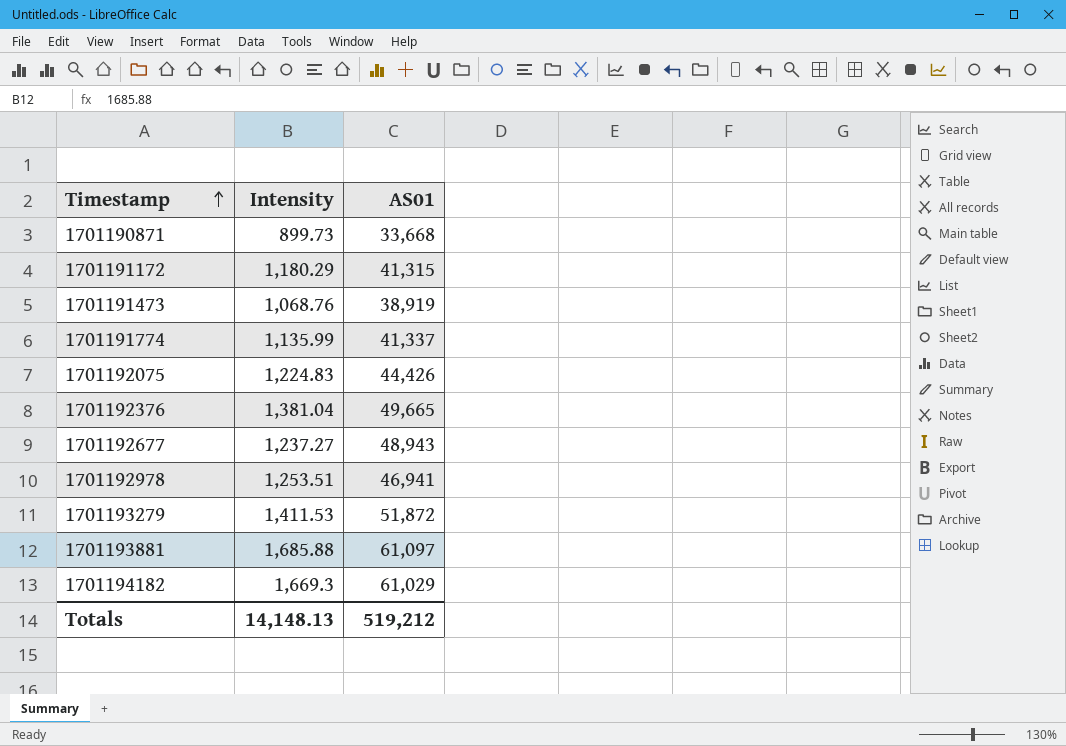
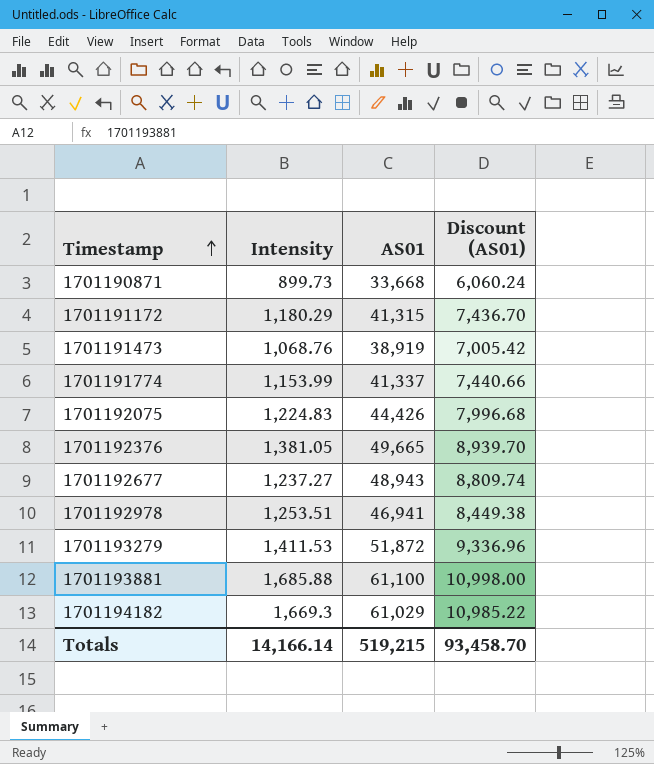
column Discount (AS01) | formula: none -> [AS01] * 0.18
1701191774 | Intensity: 1,135.99 -> 1,153.99
1701192376 | Intensity: 1,381.04 -> 1,381.05
1701193881 | AS01: 61,097 -> 61,100
Totals | Intensity: 14,148.13 -> 14,166.14
Totals | AS01: 519,212 -> 519,215

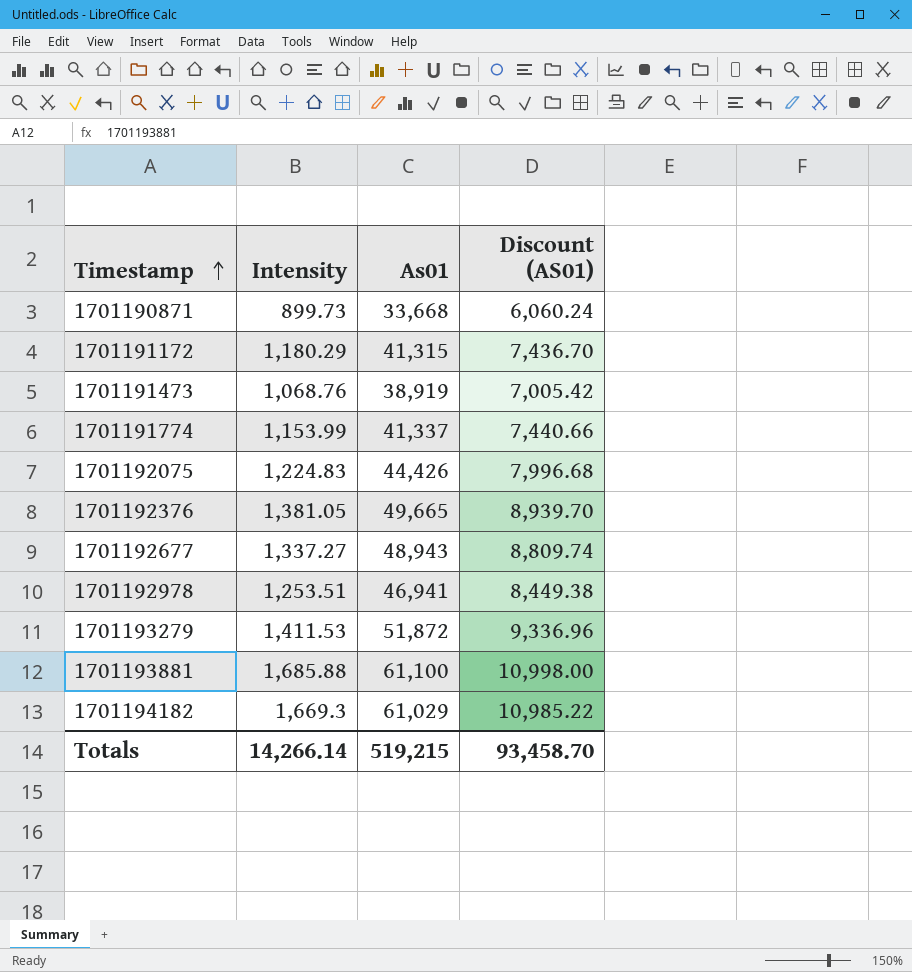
column name: AS01 -> As01
1701192677 | Intensity: 1,237.27 -> 1,337.27
Totals | Intensity: 14,166.14 -> 14,266.14

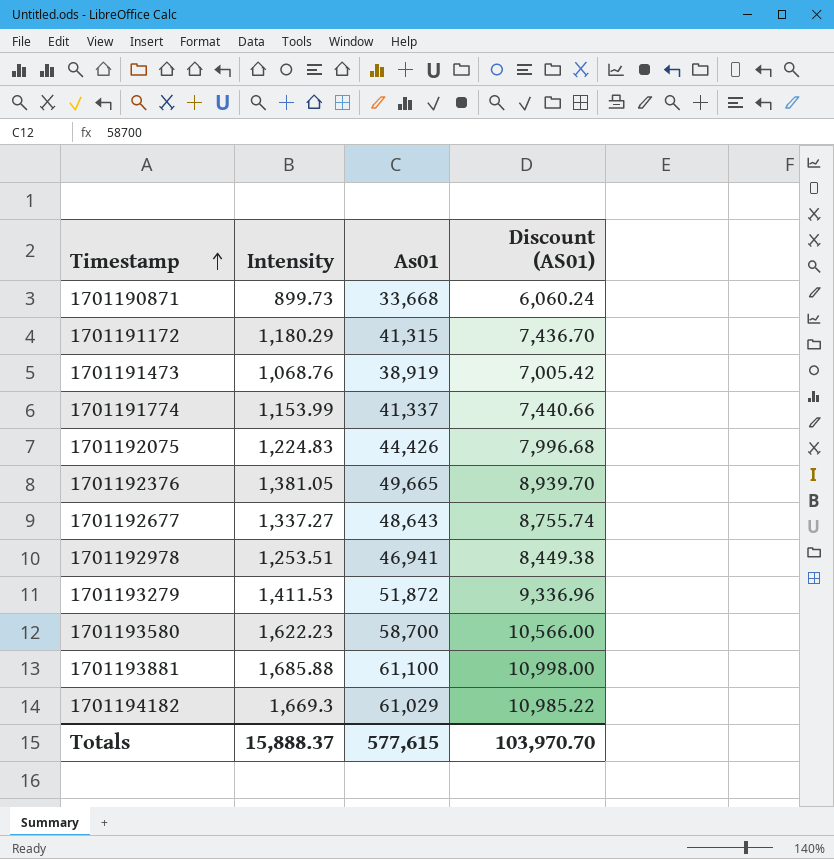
1701192677 | As01: 48,943 -> 48,643
1701192677 | Discount (AS01): 8,809.74 -> 8,755.74
row 1701193580: none -> 1,622.23 | 58,700 | 10,566.00
Totals | Intensity: 14,266.14 -> 15,888.37
Totals | As01: 519,215 -> 577,615
Totals | Discount (AS01): 93,458.70 -> 103,970.70

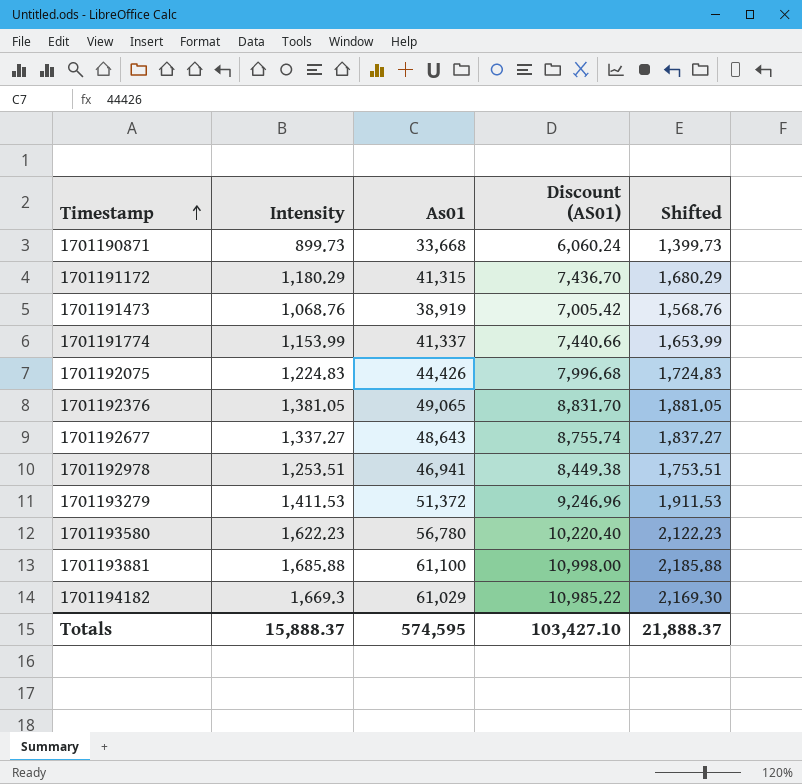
column Shifted | formula: none -> [Intensity] + 500
1701192376 | As01: 49,665 -> 49,065
1701192376 | Discount (AS01): 8,939.70 -> 8,831.70
1701193279 | As01: 51,872 -> 51,372
1701193279 | Discount (AS01): 9,336.96 -> 9,246.96
1701193580 | As01: 58,700 -> 56,780
1701193580 | Discount (AS01): 10,566.00 -> 10,220.40
Totals | As01: 577,615 -> 574,595
Totals | Discount (AS01): 103,970.70 -> 103,427.10

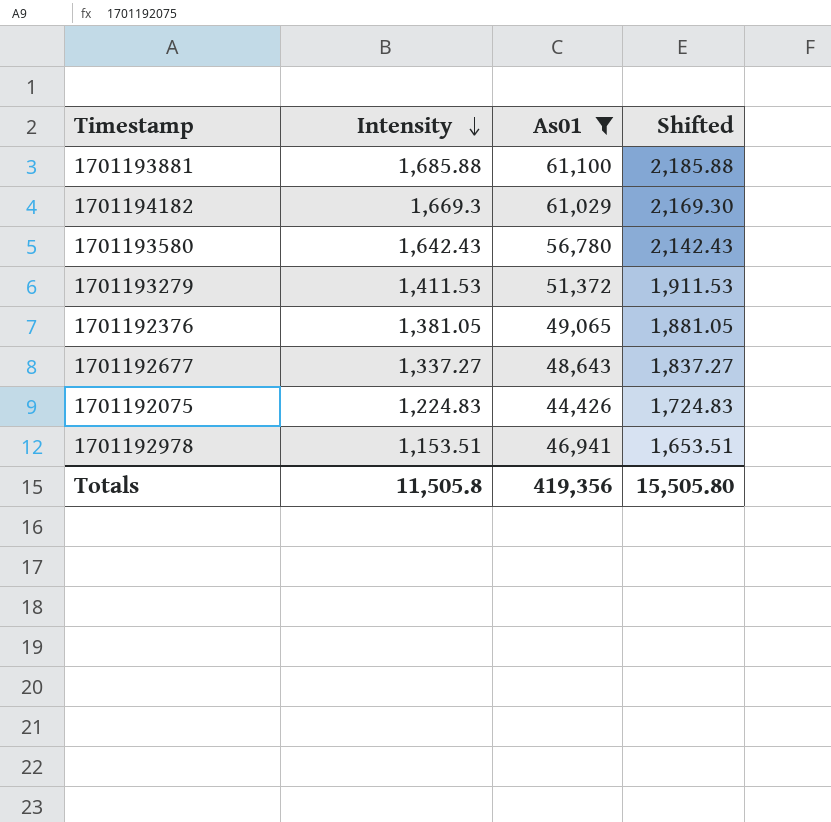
filter: none -> As01 >= 44,426
row order: Timestamp ascending -> Intensity descending
column Discount (AS01) | formula: [As01] * 0.18 -> none
1701193580 | Intensity: 1,622.23 -> 1,642.43
1701193580 | Shifted: 2,122.23 -> 2,142.43
1701192978 | Intensity: 1,253.51 -> 1,153.51
1701192978 | Shifted: 1,753.51 -> 1,653.51
Totals | Intensity: 15,888.37 -> 11,505.8
Totals | As01: 574,595 -> 419,356
Totals | Shifted: 21,888.37 -> 15,505.80

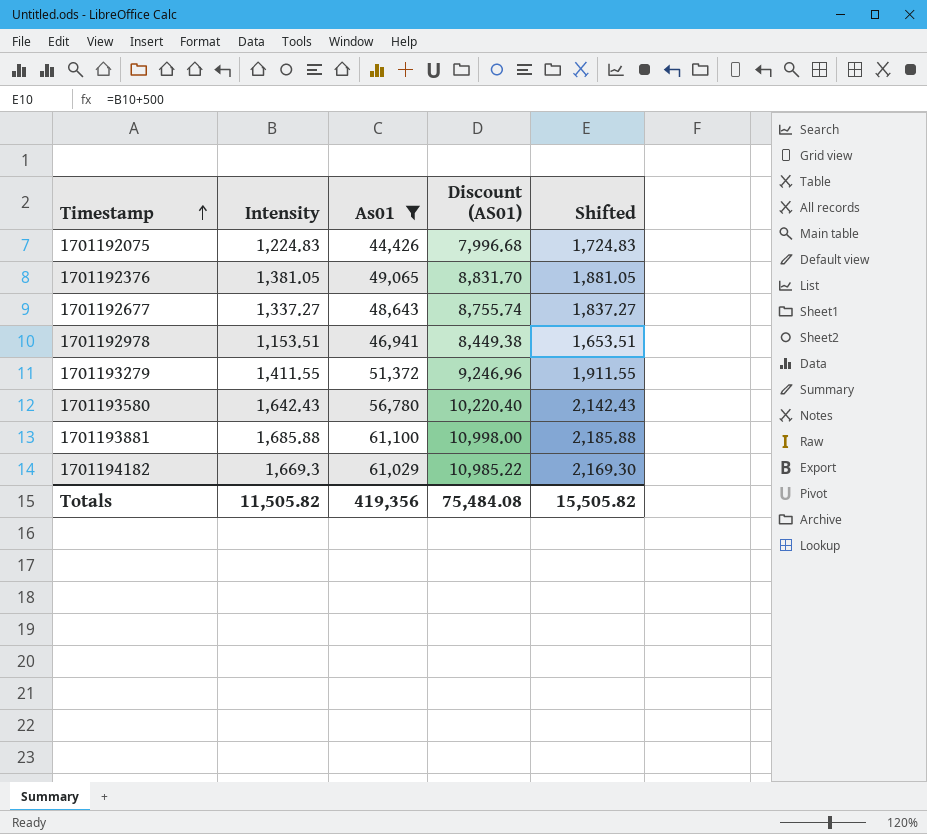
row order: Intensity descending -> Timestamp ascending
column Discount (AS01) | formula: none -> [As01] * 0.18
1701193279 | Intensity: 1,411.53 -> 1,411.55
1701193279 | Shifted: 1,911.53 -> 1,911.55
Totals | Intensity: 11,505.8 -> 11,505.82
Totals | Shifted: 15,505.80 -> 15,505.82

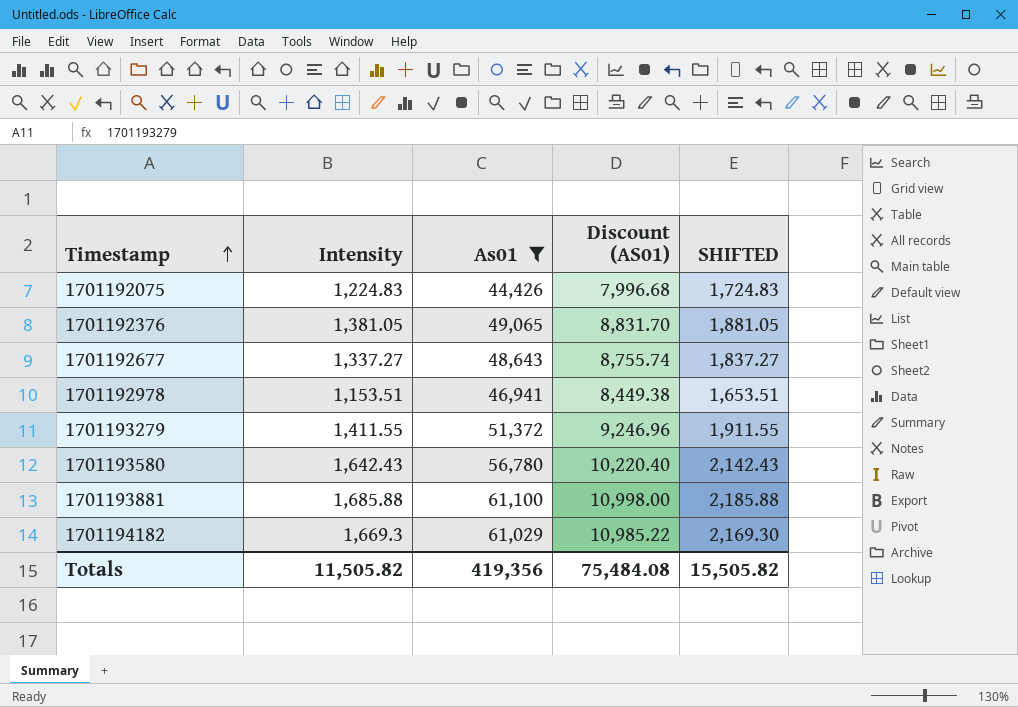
column name: Shifted -> SHIFTED

